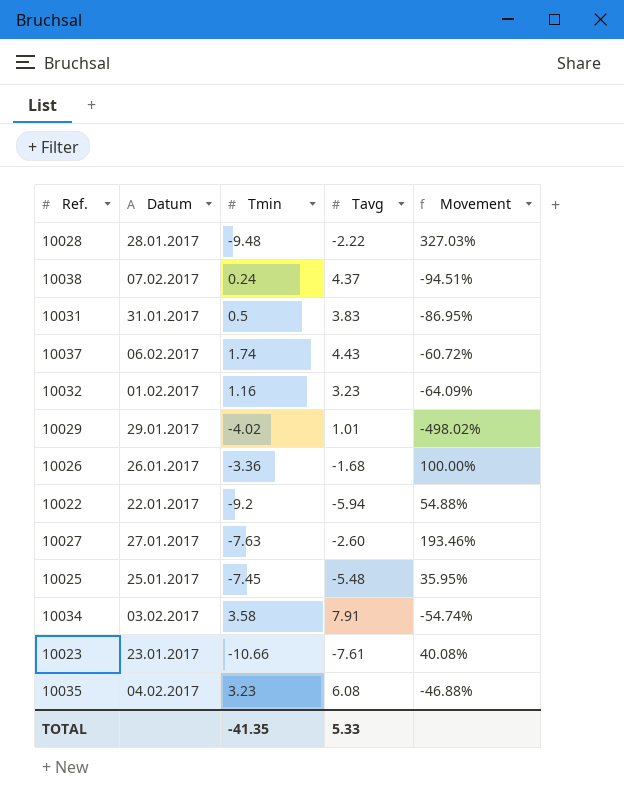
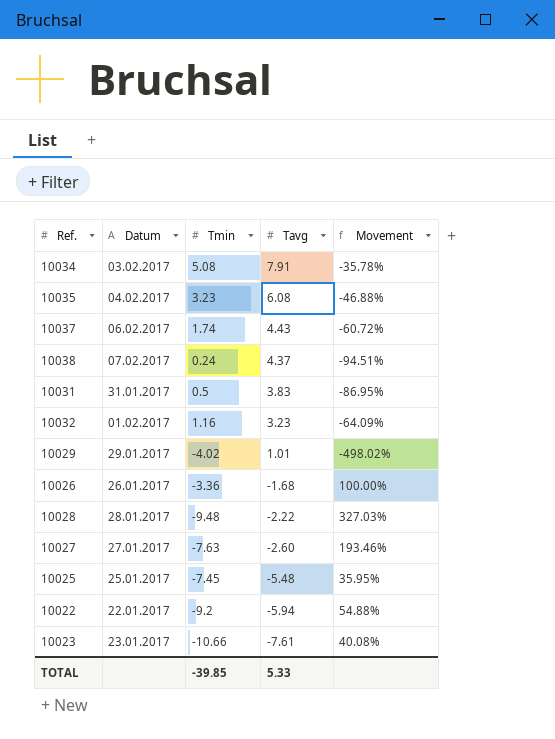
row order: none -> Tavg descending
10034 | Tmin: 3.58 -> 5.08
10034 | Movement: -54.74% -> -35.78%
TOTAL | Tmin: -41.35 -> -39.85

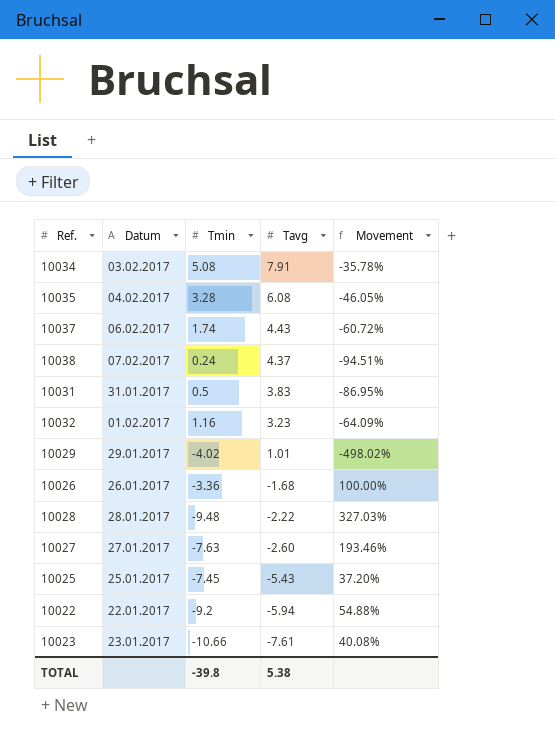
10035 | Tmin: 3.23 -> 3.28
10035 | Movement: -46.88% -> -46.05%
10025 | Tavg: -5.48 -> -5.43
10025 | Movement: 35.95% -> 37.20%
TOTAL | Tmin: -39.85 -> -39.8
TOTAL | Tavg: 5.33 -> 5.38

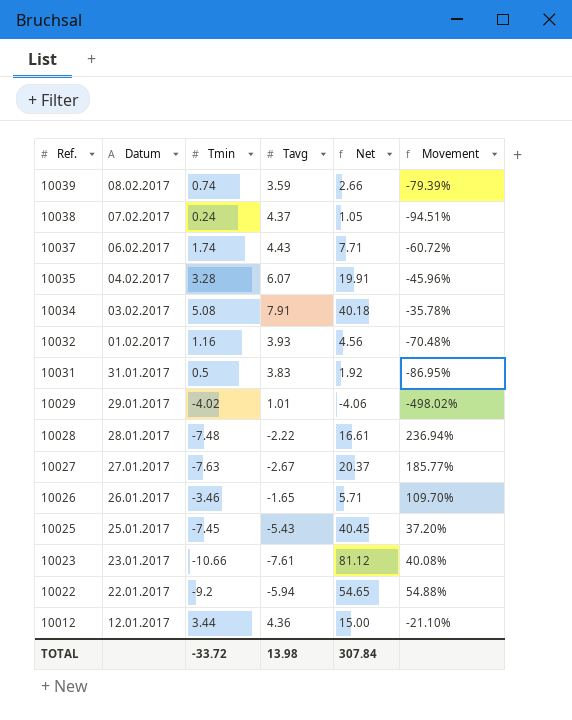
row order: Tavg descending -> Ref. descending
column Net | formula: none -> [Tmin] * [Tavg]
row 10039: none -> 08.02.2017 | 0.74 | 3.59 | 2.66 | -79.39%
10035 | Tavg: 6.08 -> 6.07
10035 | Movement: -46.05% -> -45.96%
10032 | Tavg: 3.23 -> 3.93
10032 | Movement: -64.09% -> -70.48%
10028 | Tmin: -9.48 -> -7.48
10028 | Movement: 327.03% -> 236.94%
10027 | Tavg: -2.60 -> -2.67
10027 | Movement: 193.46% -> 185.77%
10026 | Tmin: -3.36 -> -3.46
10026 | Tavg: -1.68 -> -1.65
10026 | Movement: 100.00% -> 109.70%
row 10012: none -> 12.01.2017 | 3.44 | 4.36 | 15.00 | -21.10%
TOTAL | Tmin: -39.8 -> -33.72
TOTAL | Tavg: 5.38 -> 13.98

